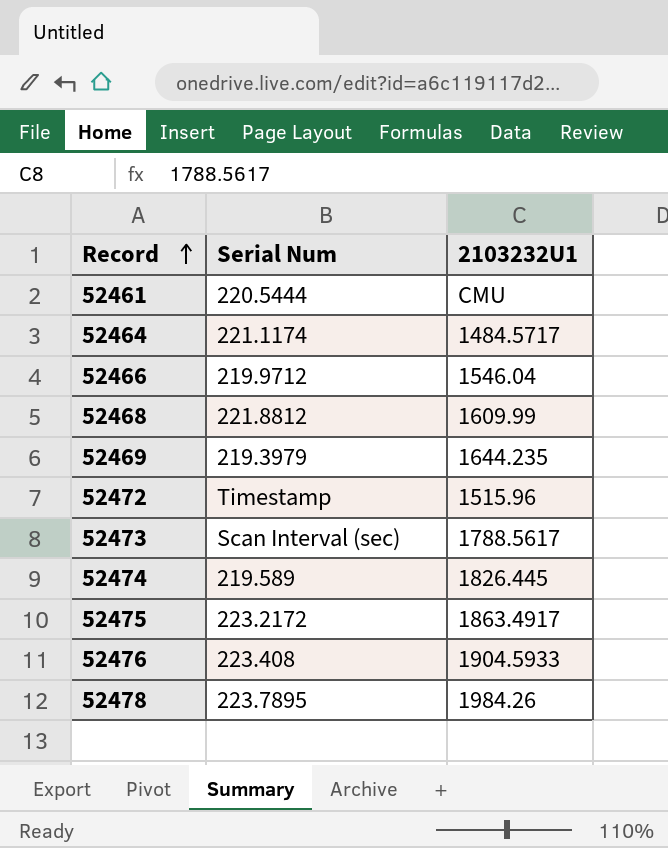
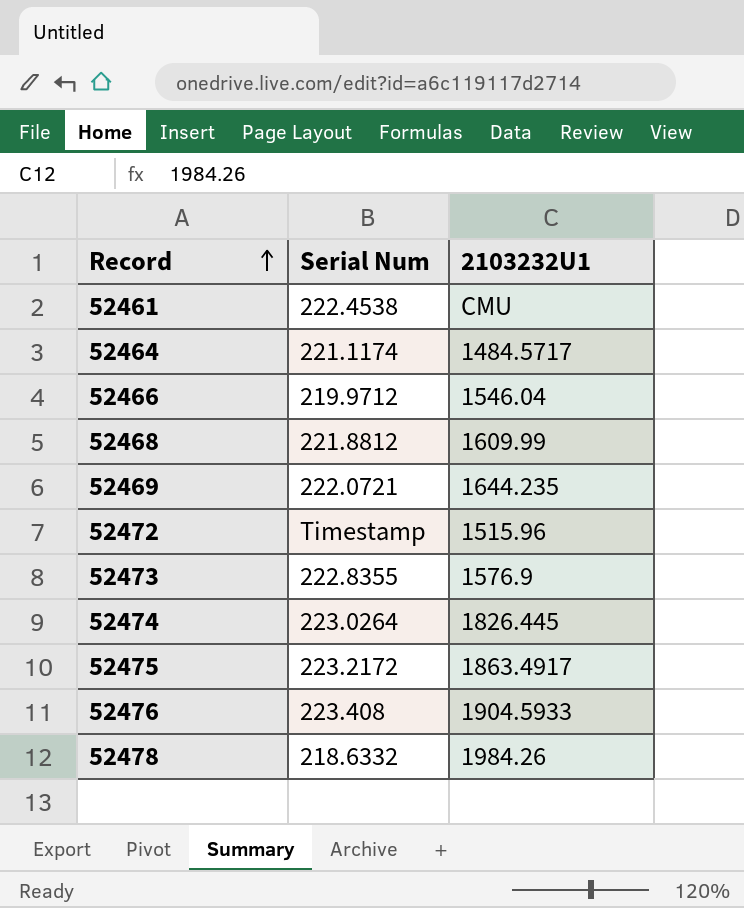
52461 | Serial Num: 220.5444 -> 222.4538
52469 | Serial Num: 219.3979 -> 222.0721
52473 | Serial Num: Scan Interval (sec) -> 222.8355
52473 | 2103232U1: 1788.5617 -> 1576.9
52474 | Serial Num: 219.589 -> 223.0264
52478 | Serial Num: 223.7895 -> 218.6332

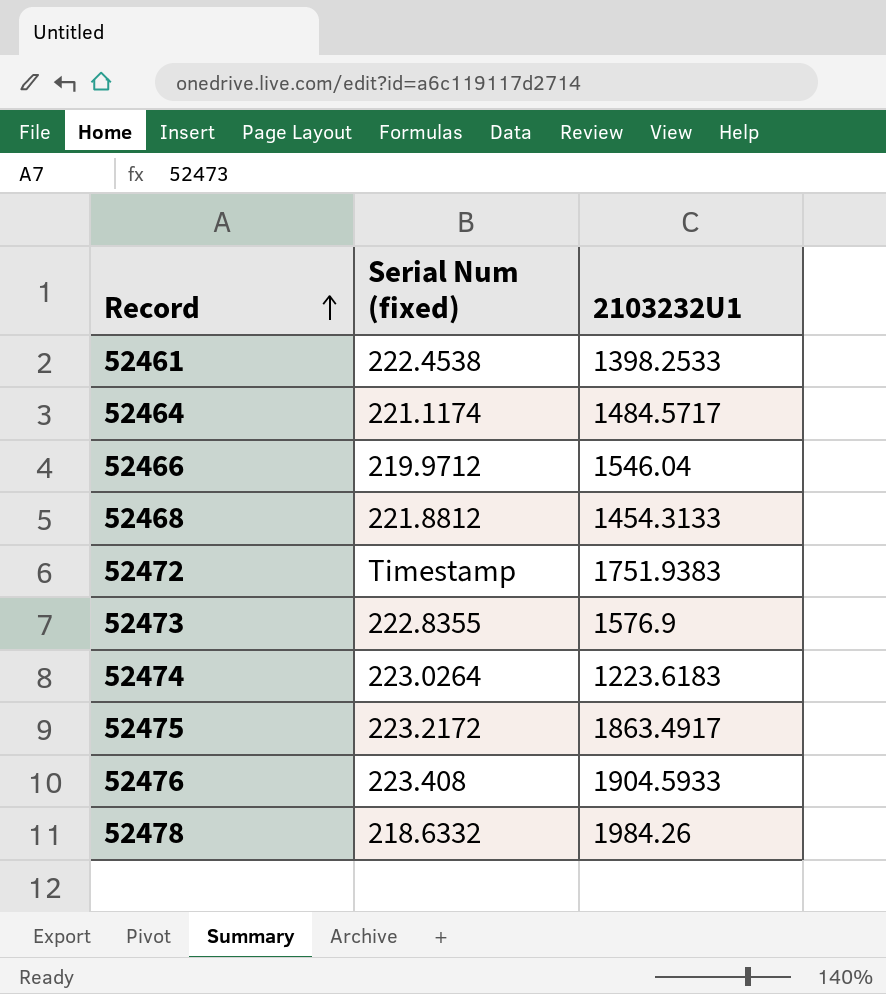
column name: Serial Num -> Serial Num (fixed)
row 52469: 222.0721 | 1644.235 -> none
52461 | 2103232U1: CMU -> 1398.2533
52468 | 2103232U1: 1609.99 -> 1454.3133
52472 | 2103232U1: 1515.96 -> 1751.9383
52474 | 2103232U1: 1826.445 -> 1223.6183

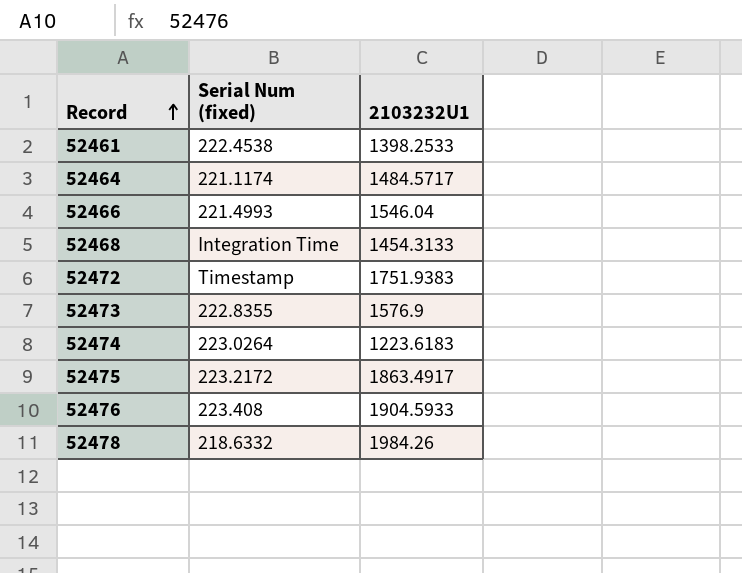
52466 | Serial Num (fixed): 219.9712 -> 221.4993
52468 | Serial Num (fixed): 221.8812 -> Integration Time

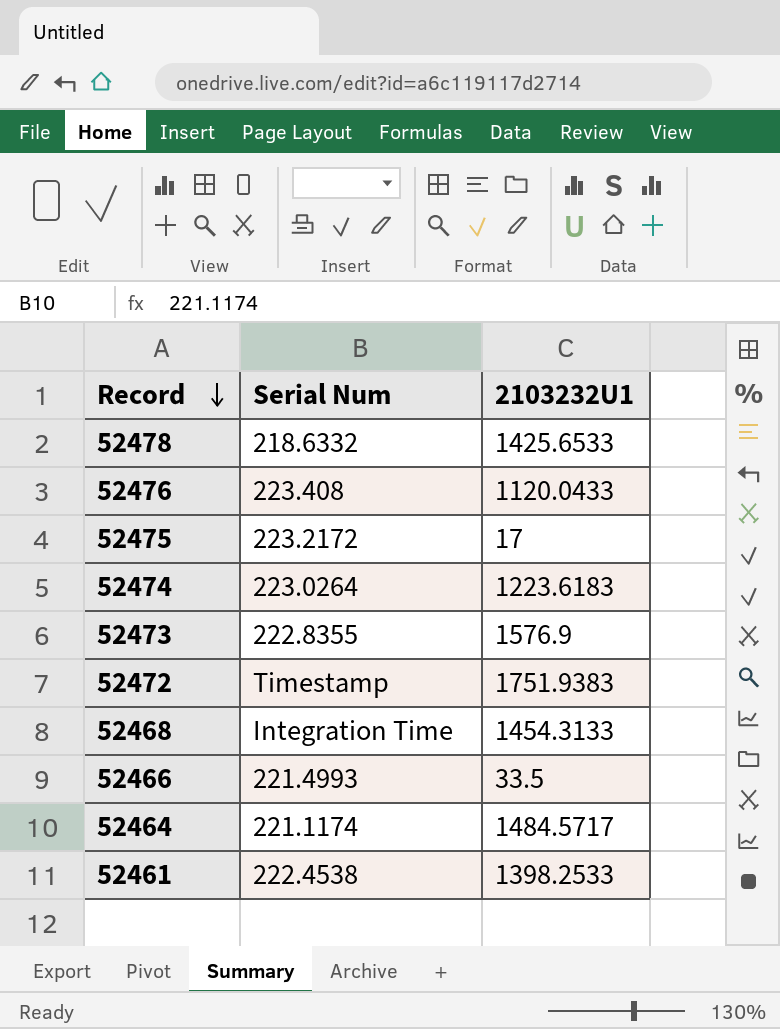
row order: Record ascending -> Record descending
column name: Serial Num (fixed) -> Serial Num
52478 | 2103232U1: 1984.26 -> 1425.6533
52476 | 2103232U1: 1904.5933 -> 1120.0433
52475 | 2103232U1: 1863.4917 -> 17
52466 | 2103232U1: 1546.04 -> 33.5

